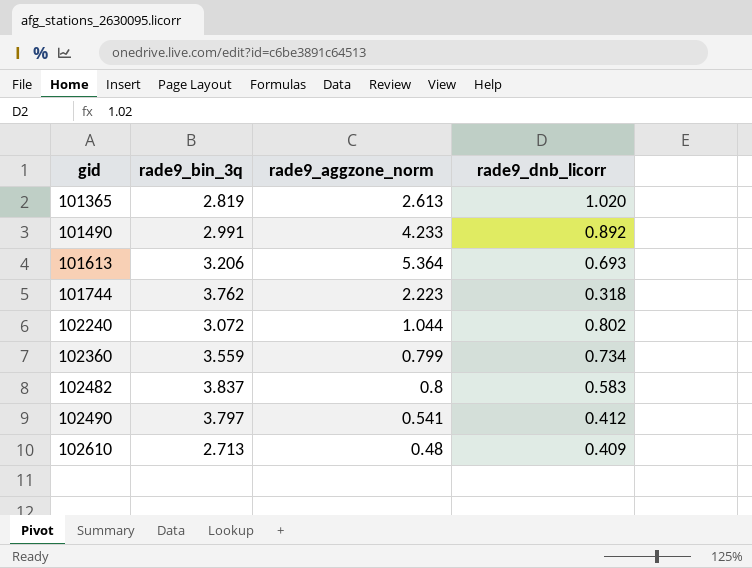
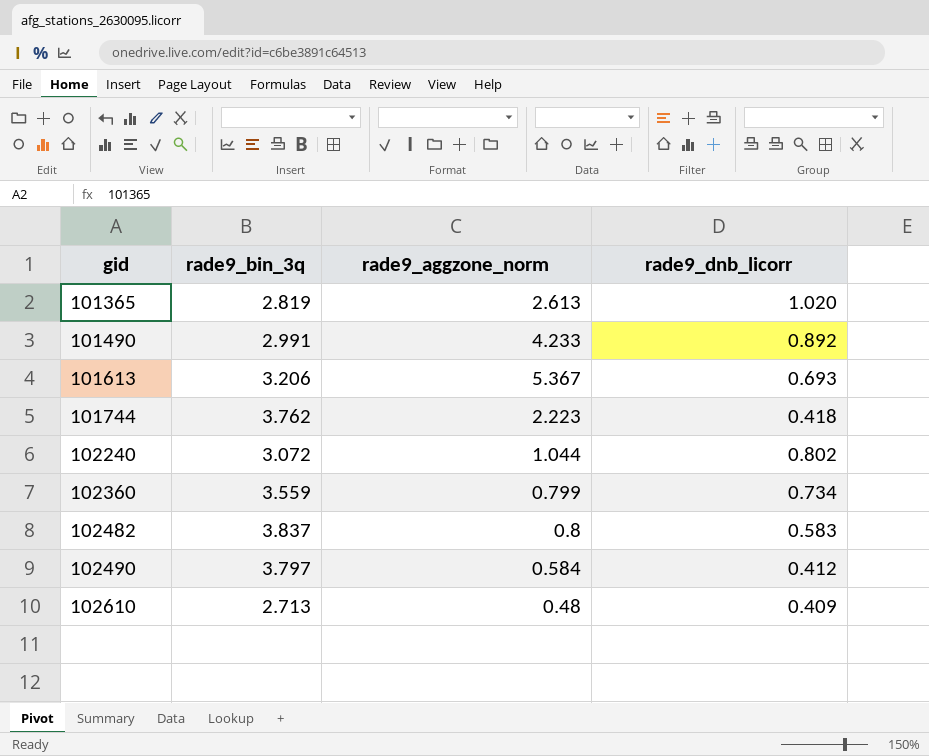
101613 | rade9_aggzone_norm: 5.364 -> 5.367
101744 | rade9_dnb_licorr: 0.318 -> 0.418
102490 | rade9_aggzone_norm: 0.541 -> 0.584

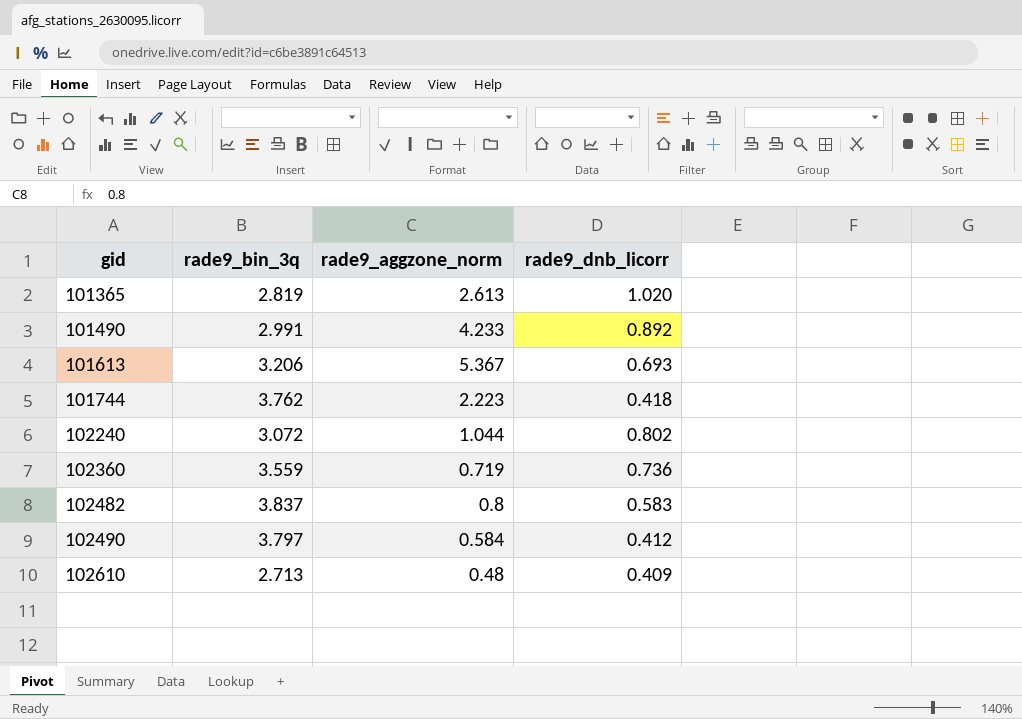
102360 | rade9_aggzone_norm: 0.799 -> 0.719
102360 | rade9_dnb_licorr: 0.734 -> 0.736

